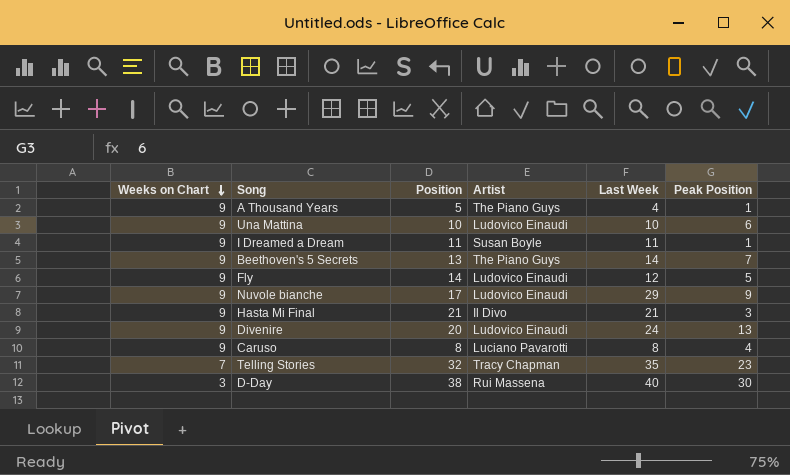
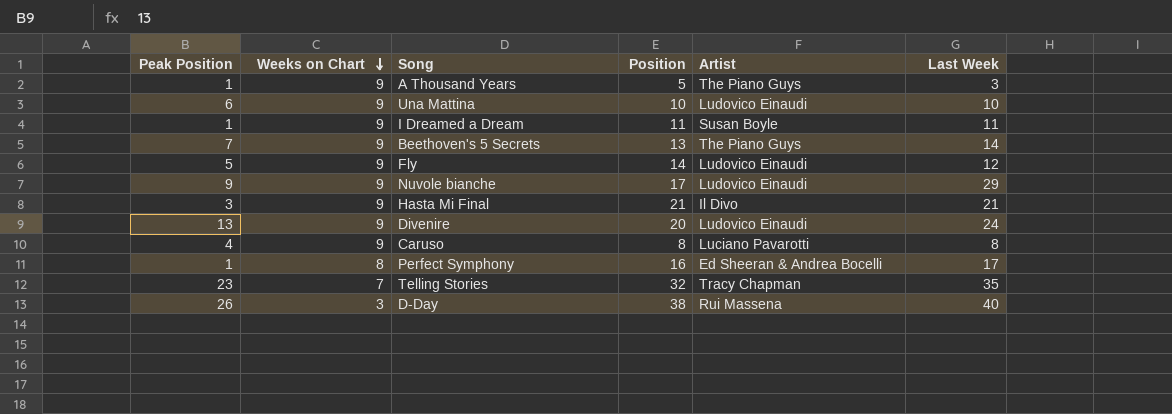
column Peak Position | position: 6 -> 1
A Thousand Years | Last Week: 4 -> 3
row Perfect Symphony: none -> 1 | 8 | 16 | Ed Sheeran & Andrea Bocelli | 17
D-Day | Peak Position: 30 -> 26

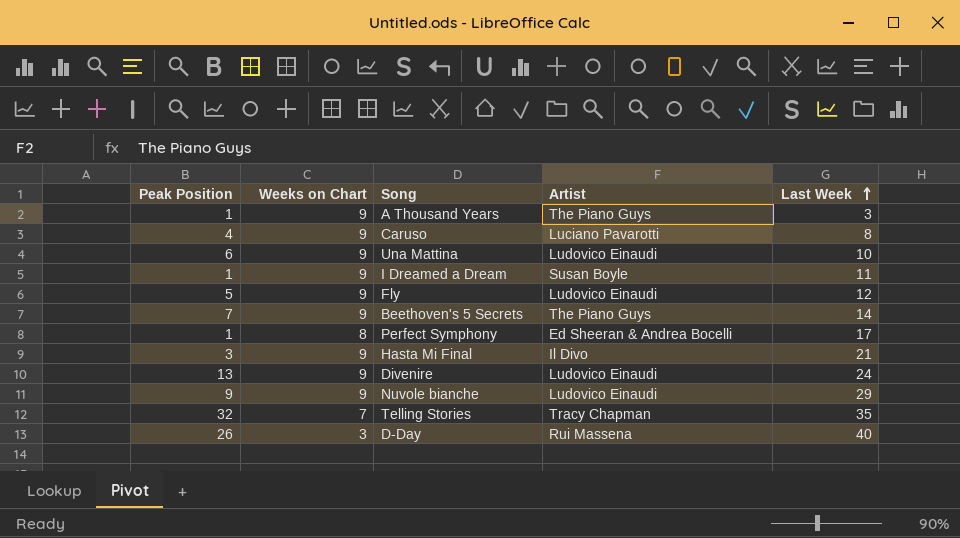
row order: Weeks on Chart descending -> Last Week ascending
column Position | position: 4 -> none
Telling Stories | Peak Position: 23 -> 32

